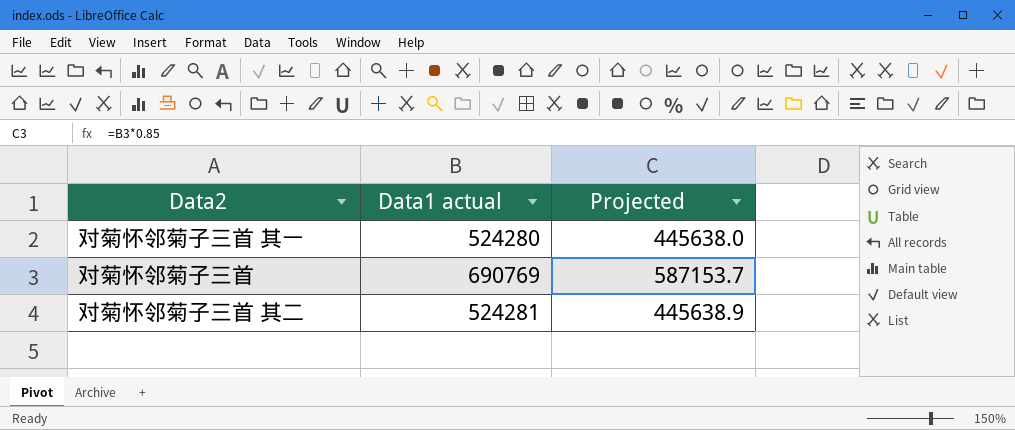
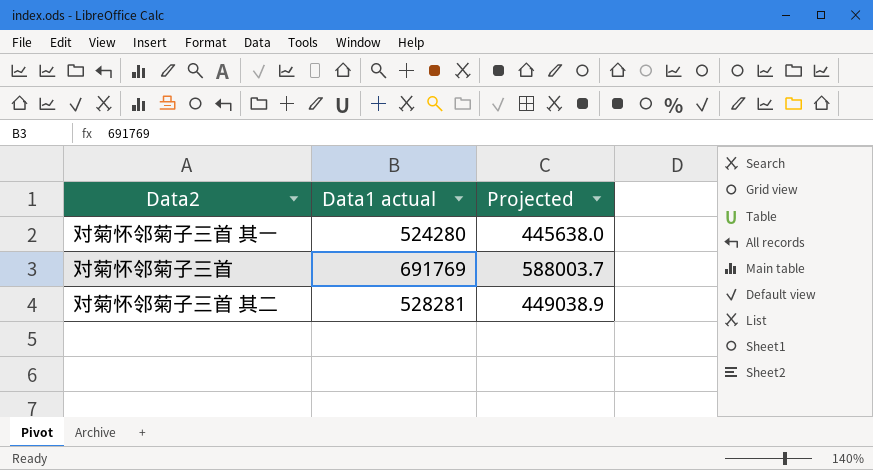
对菊怀邻菊子三首 | Data1 actual: 690769 -> 691769
对菊怀邻菊子三首 | Projected: 587153.7 -> 588003.7
对菊怀邻菊子三首 其二 | Data1 actual: 524281 -> 528281
对菊怀邻菊子三首 其二 | Projected: 445638.9 -> 449038.9

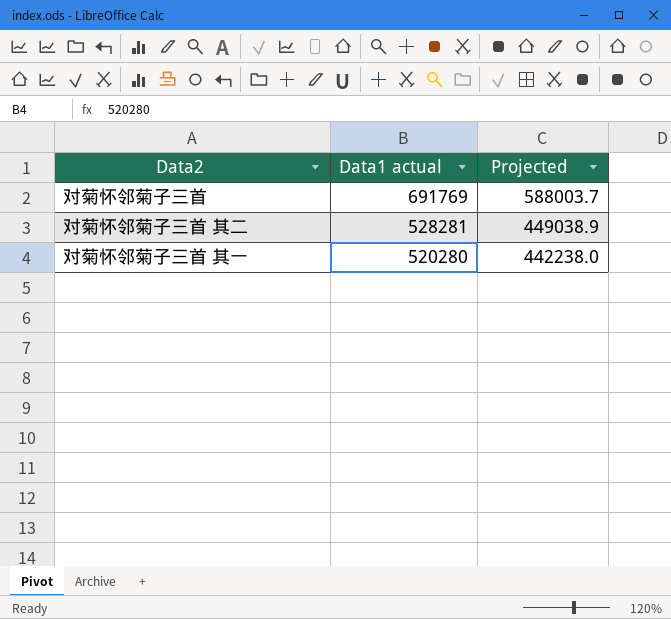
row order: none -> Data1 actual descending
对菊怀邻菊子三首 其一 | Data1 actual: 524280 -> 520280
对菊怀邻菊子三首 其一 | Projected: 445638.0 -> 442238.0

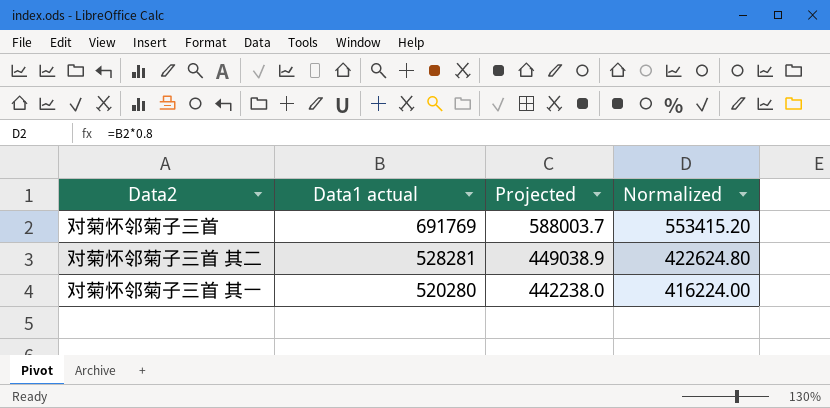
column Normalized | formula: none -> [Data1 actual] * 0.8

